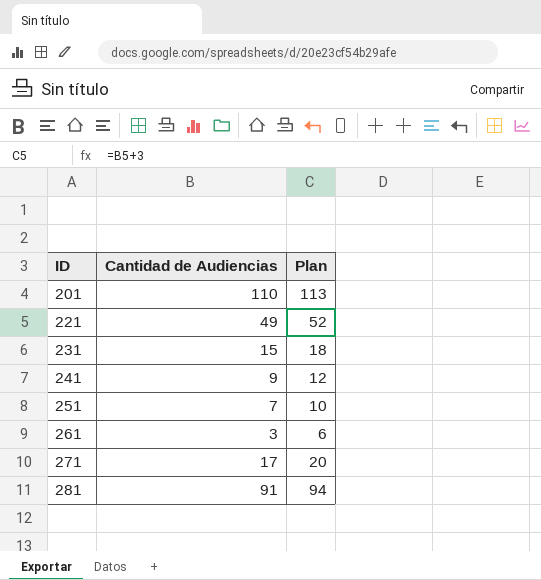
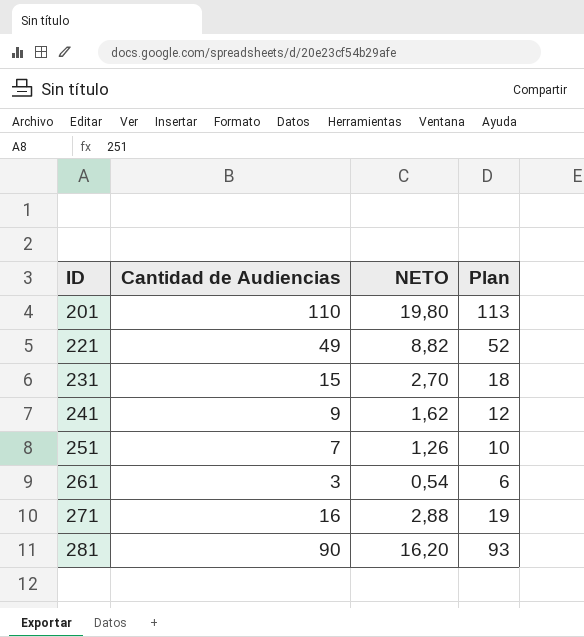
column NETO | formula: none -> [Cantidad de Audiencias] * 0,18
271 | Cantidad de Audiencias: 17 -> 16
271 | Plan: 20 -> 19
281 | Cantidad de Audiencias: 91 -> 90
281 | Plan: 94 -> 93

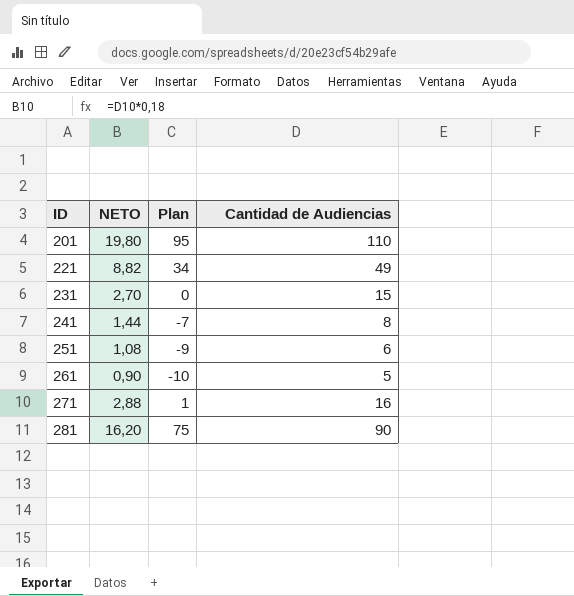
column Plan | formula: [Cantidad de Audiencias] + 3 -> [Cantidad de Audiencias] - 15
column Cantidad de Audiencias | position: 2 -> 4
241 | NETO: 1,62 -> 1,44
241 | Cantidad de Audiencias: 9 -> 8
251 | NETO: 1,26 -> 1,08
251 | Cantidad de Audiencias: 7 -> 6
261 | NETO: 0,54 -> 0,90
261 | Cantidad de Audiencias: 3 -> 5

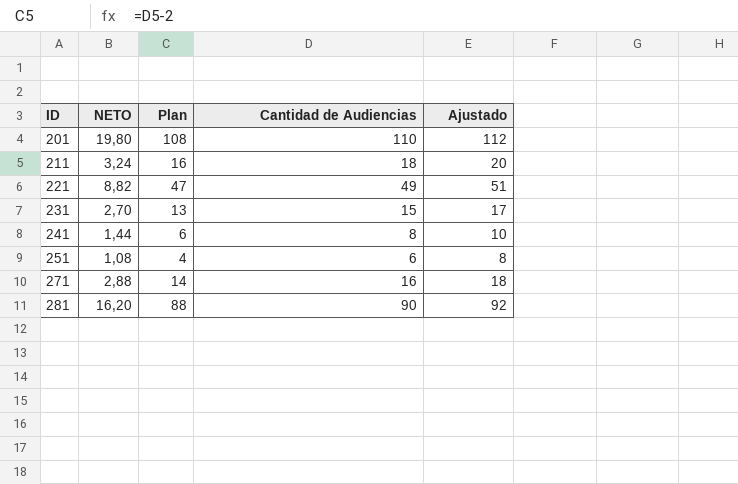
column Plan | formula: [Cantidad de Audiencias] - 15 -> [Cantidad de Audiencias] - 2
column Ajustado | formula: none -> [Cantidad de Audiencias] + 2
row 261: 0,90 | -10 | 5 -> none
row 211: none -> 3,24 | 16 | 18 | 20

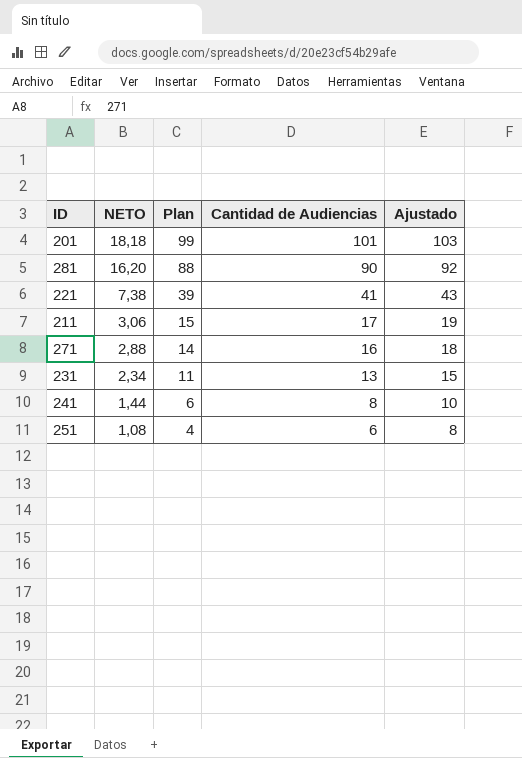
row order: ID ascending -> NETO descending
201 | NETO: 19,80 -> 18,18
201 | Plan: 108 -> 99
201 | Cantidad de Audiencias: 110 -> 101
201 | Ajustado: 112 -> 103
221 | NETO: 8,82 -> 7,38
221 | Plan: 47 -> 39
221 | Cantidad de Audiencias: 49 -> 41
221 | Ajustado: 51 -> 43
211 | NETO: 3,24 -> 3,06
211 | Plan: 16 -> 15
211 | Cantidad de Audiencias: 18 -> 17
211 | Ajustado: 20 -> 19
231 | NETO: 2,70 -> 2,34
231 | Plan: 13 -> 11
231 | Cantidad de Audiencias: 15 -> 13
231 | Ajustado: 17 -> 15

